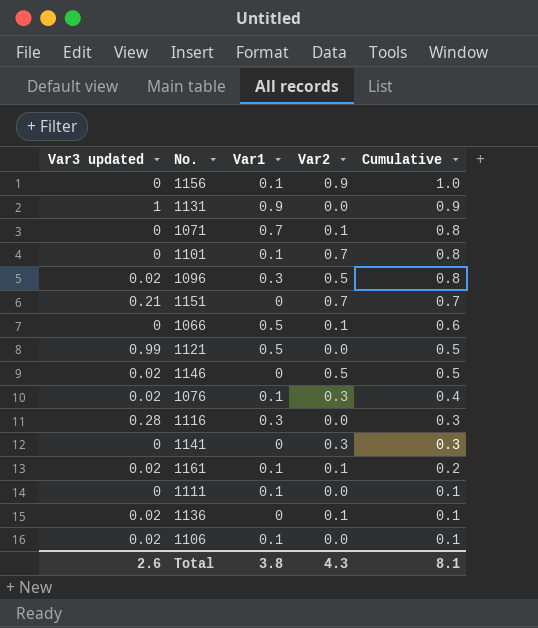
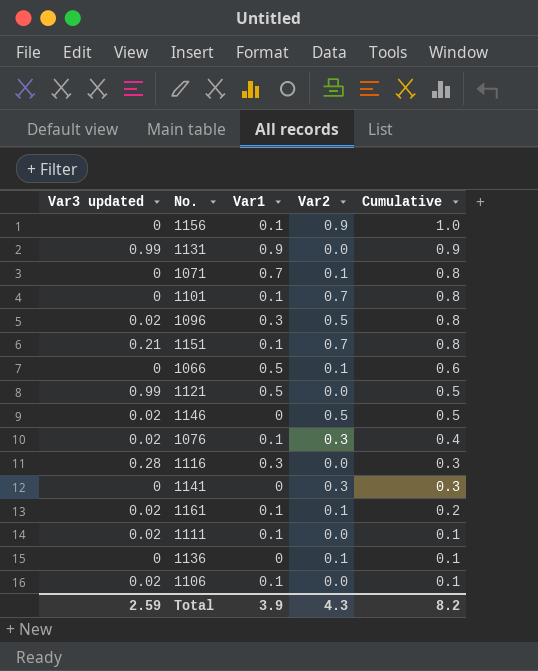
1131 | Var3 updated: 1 -> 0.99
1151 | Var1: 0 -> 0.1
1151 | Cumulative: 0.7 -> 0.8
1111 | Var3 updated: 0 -> 0.02
1136 | Var3 updated: 0.02 -> 0
Total | Var3 updated: 2.6 -> 2.59
Total | Var1: 3.8 -> 3.9
Total | Cumulative: 8.1 -> 8.2

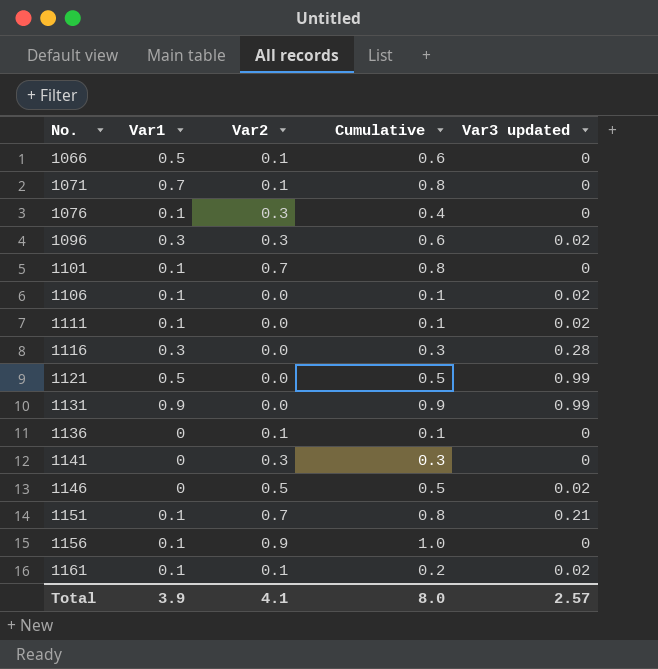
row order: Cumulative descending -> No. ascending
column Var3 updated | position: 1 -> 5
1076 | Var3 updated: 0.02 -> 0
1096 | Var2: 0.5 -> 0.3
1096 | Cumulative: 0.8 -> 0.6
Total | Var2: 4.3 -> 4.1
Total | Cumulative: 8.2 -> 8.0
Total | Var3 updated: 2.59 -> 2.57

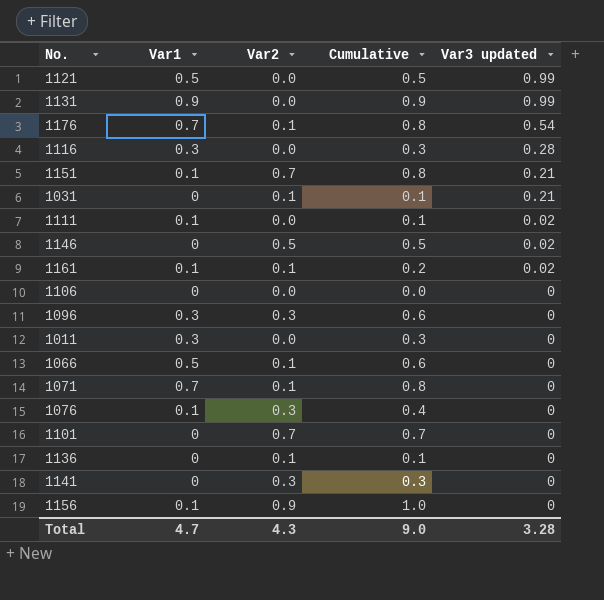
row order: No. ascending -> Var3 updated descending
row 1176: none -> 0.7 | 0.1 | 0.8 | 0.54
row 1031: none -> 0 | 0.1 | 0.1 | 0.21
1106 | Var1: 0.1 -> 0
1106 | Cumulative: 0.1 -> 0.0
1106 | Var3 updated: 0.02 -> 0
1096 | Var3 updated: 0.02 -> 0
row 1011: none -> 0.3 | 0.0 | 0.3 | 0
1101 | Var1: 0.1 -> 0
1101 | Cumulative: 0.8 -> 0.7
Total | Var1: 3.9 -> 4.7
Total | Var2: 4.1 -> 4.3
Total | Cumulative: 8.0 -> 9.0
Total | Var3 updated: 2.57 -> 3.28

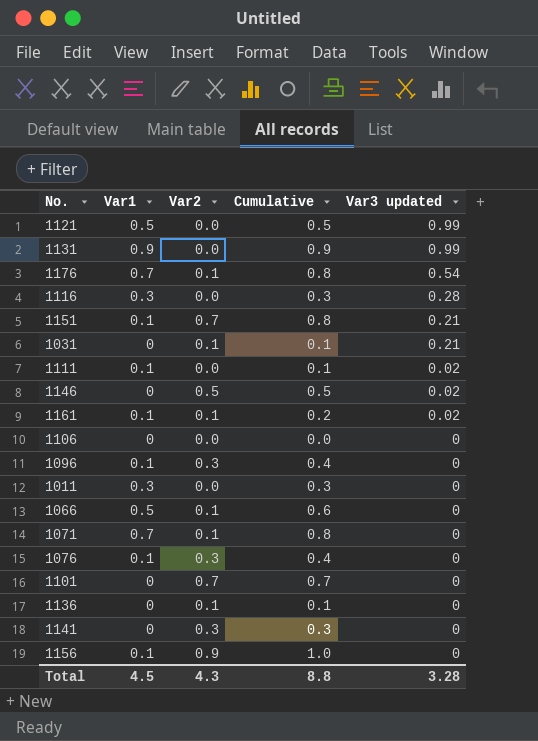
1096 | Var1: 0.3 -> 0.1
1096 | Cumulative: 0.6 -> 0.4
Total | Var1: 4.7 -> 4.5
Total | Cumulative: 9.0 -> 8.8

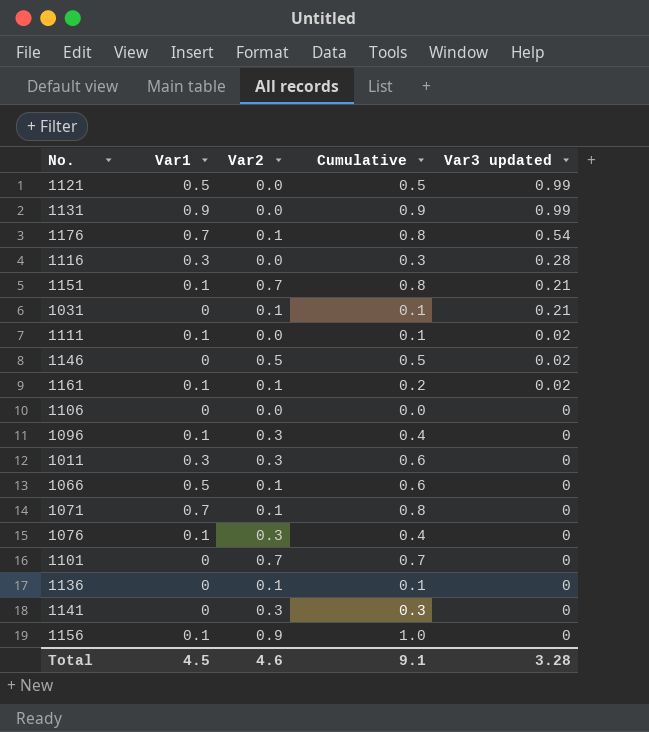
1011 | Var2: 0.0 -> 0.3
1011 | Cumulative: 0.3 -> 0.6
Total | Var2: 4.3 -> 4.6
Total | Cumulative: 8.8 -> 9.1

